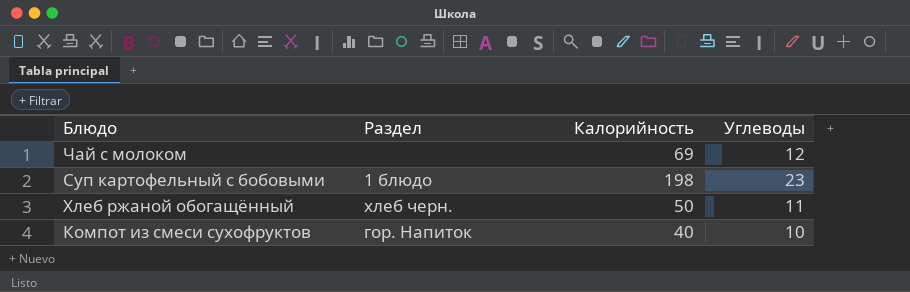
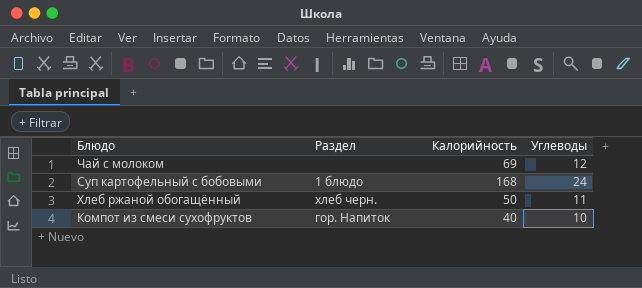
Суп картофельный с бобовыми | Калорийность: 198 -> 168
Суп картофельный с бобовыми | Углеводы: 23 -> 24

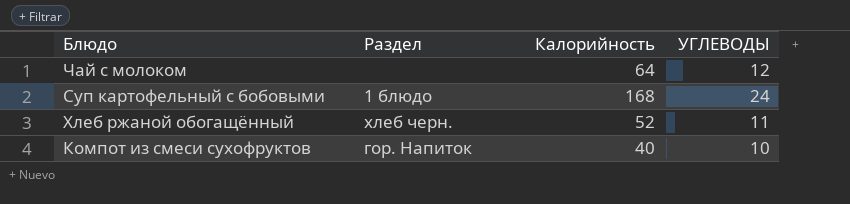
column name: Углеводы -> УГЛЕВОДЫ
Чай с молоком | Калорийность: 69 -> 64
Хлеб ржаной обогащённый | Калорийность: 50 -> 52

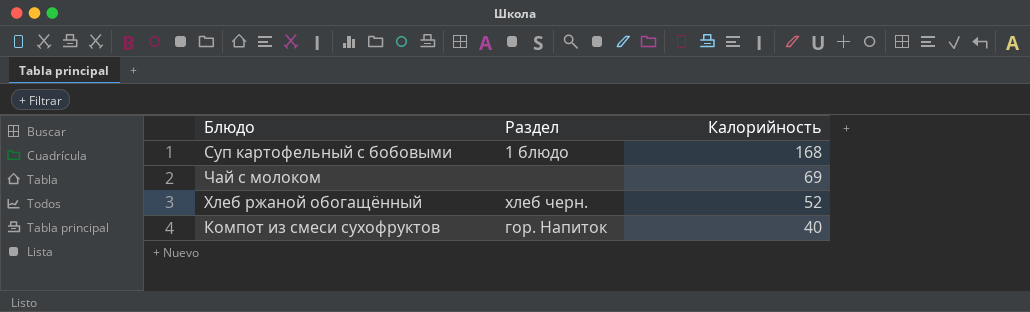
row order: none -> Калорийность descending
column УГЛЕВОДЫ | position: 4 -> none
Чай с молоком | Калорийность: 64 -> 69

